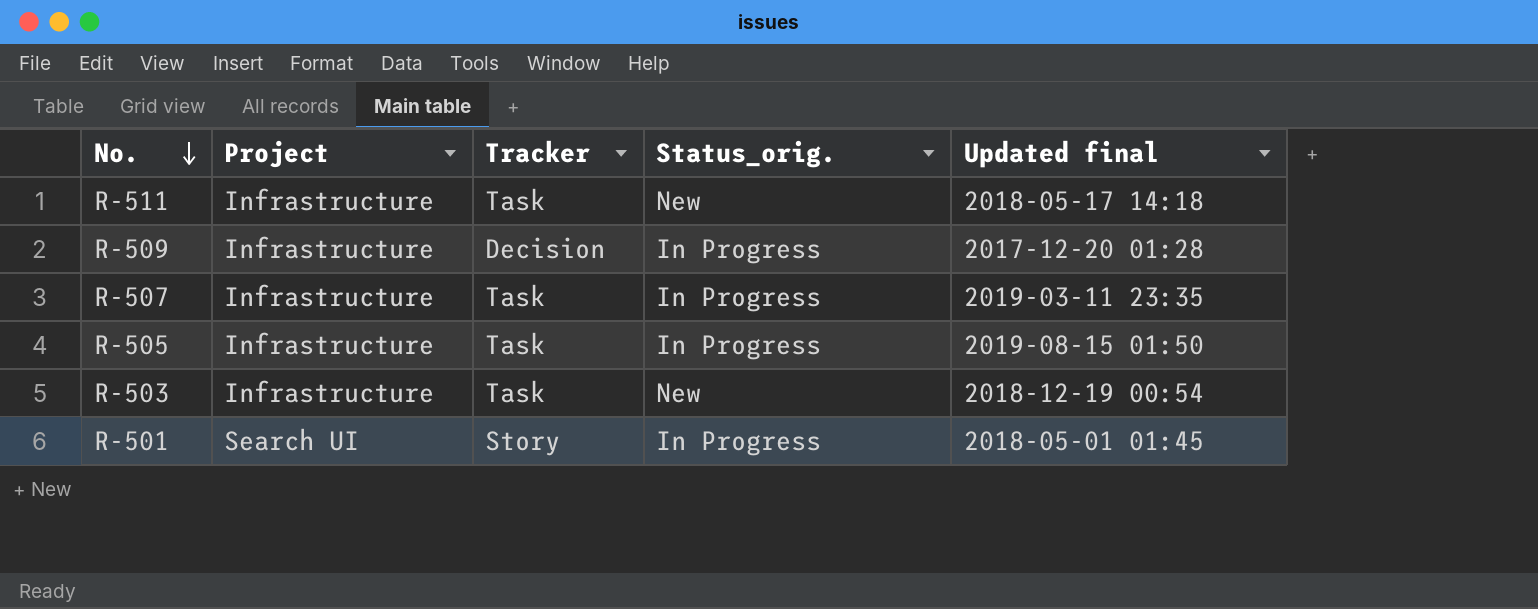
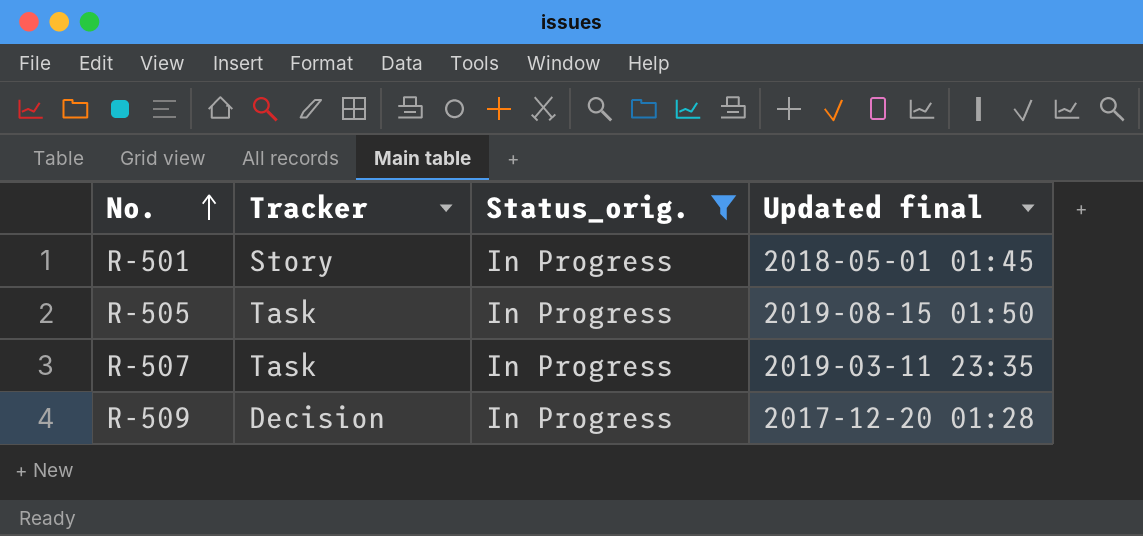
filter: none -> Status_orig. = In Progress
row order: No. descending -> No. ascending
column Project | position: 2 -> none

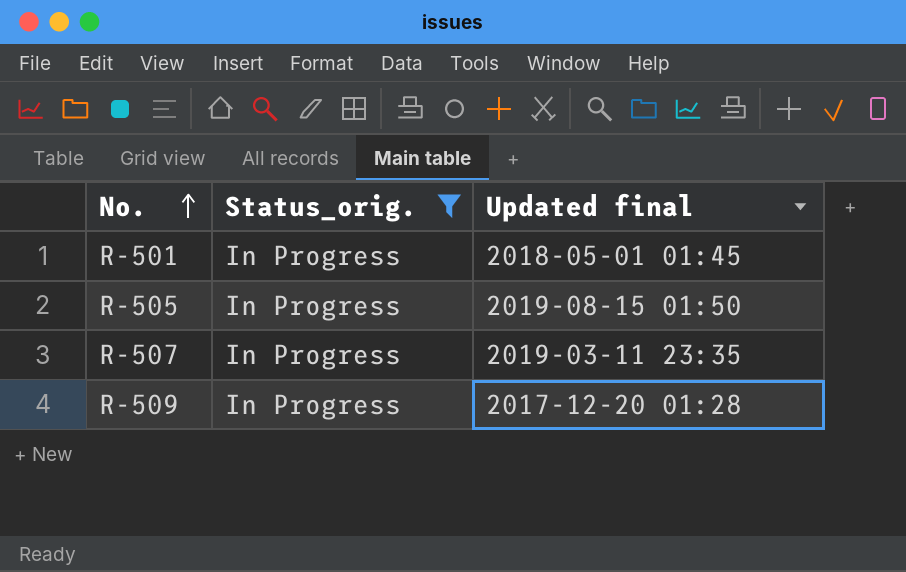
column Tracker | position: 2 -> none

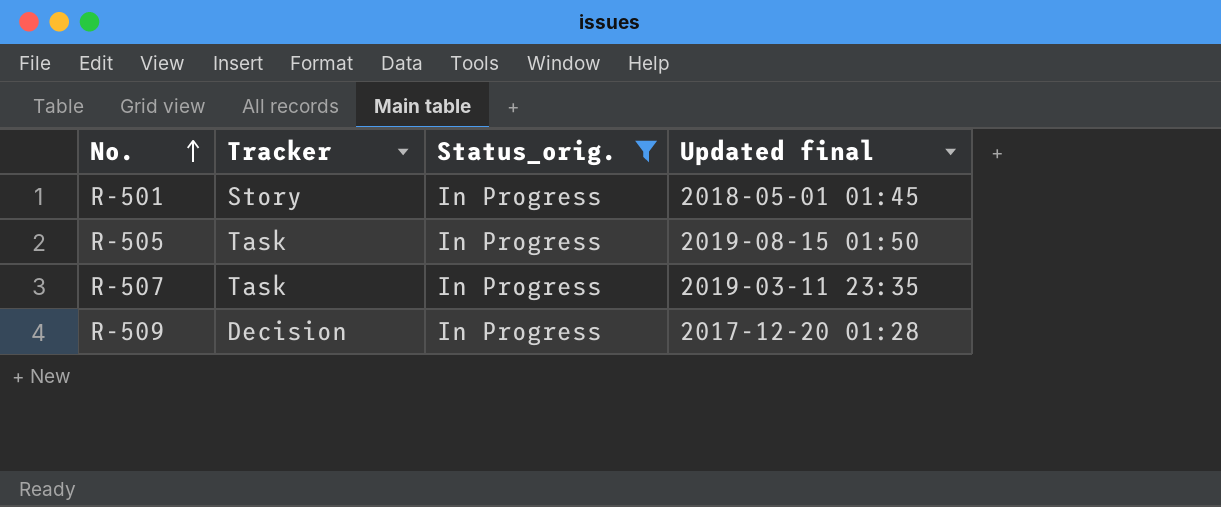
column Tracker | position: none -> 2

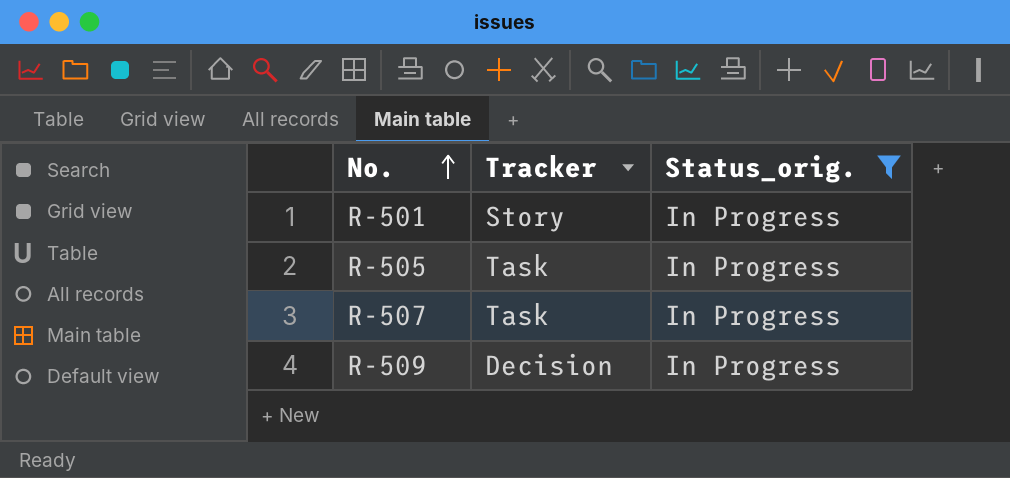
column Updated final | position: 4 -> none

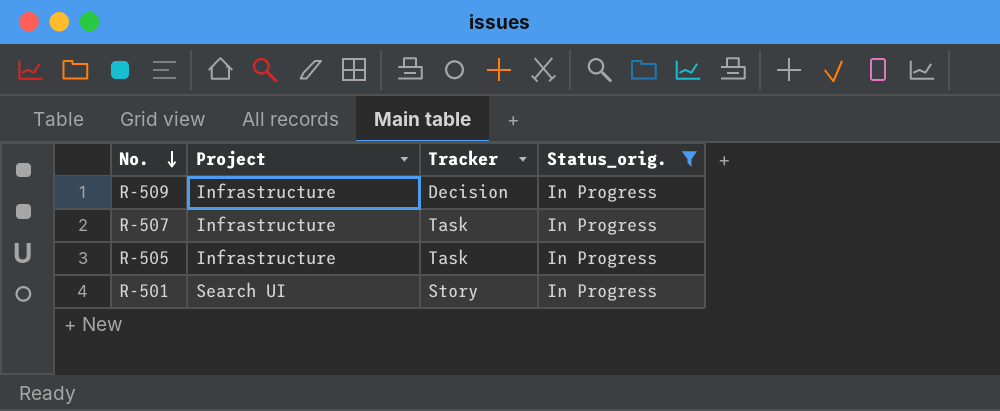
row order: No. ascending -> No. descending
column Project | position: none -> 2

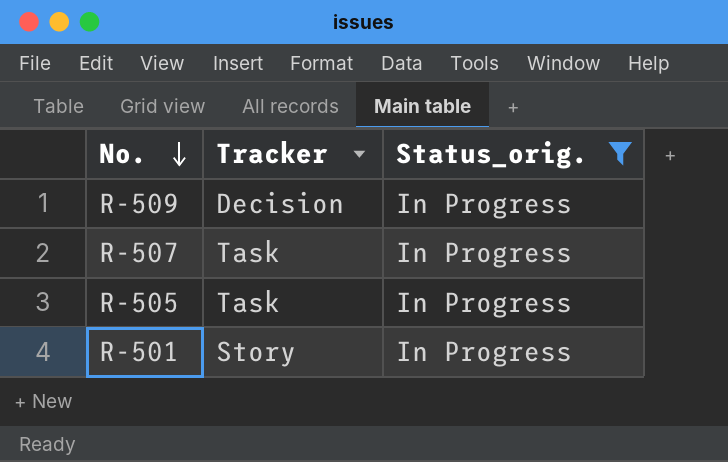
column Project | position: 2 -> none

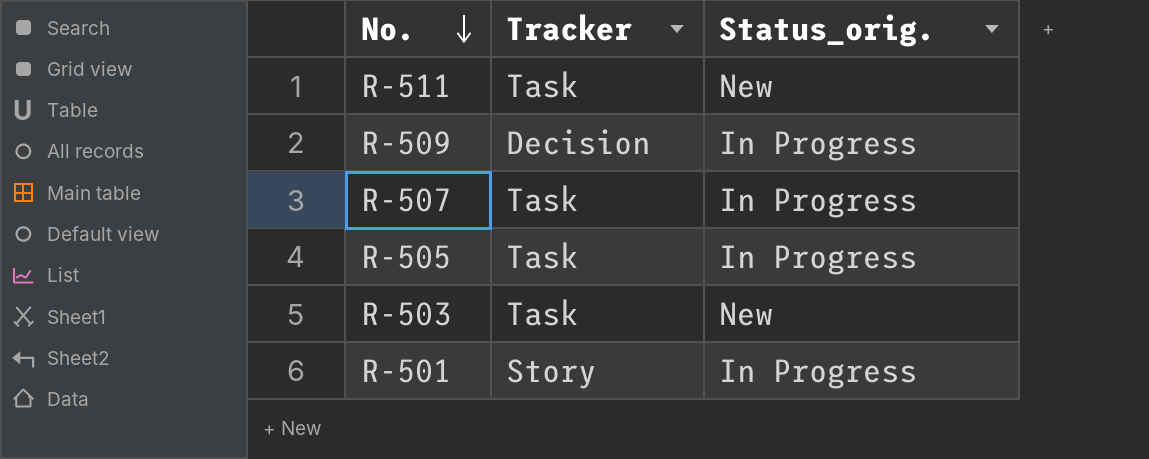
filter: Status_orig. = In Progress -> none

